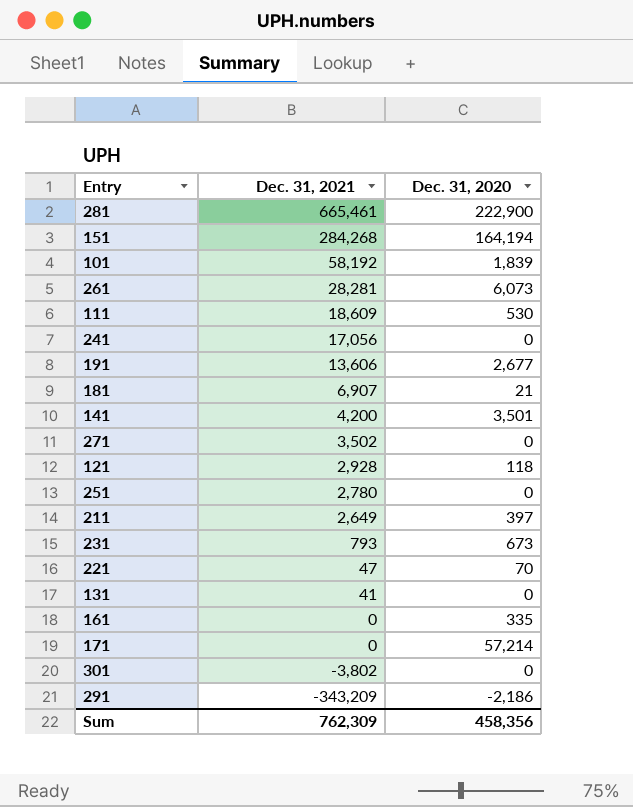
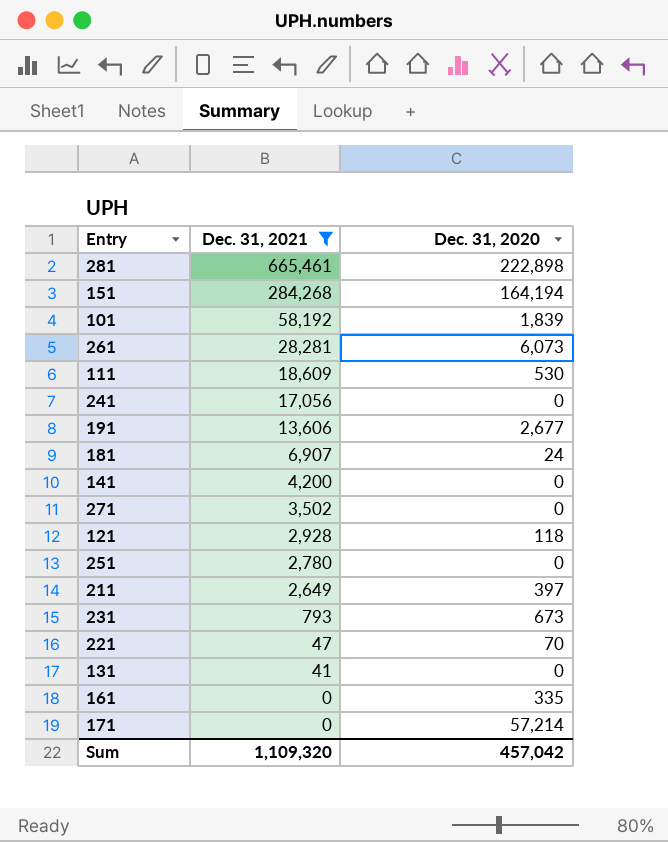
filter: none -> Dec. 31, 2021 >= 0
281 | Dec. 31, 2020: 222,900 -> 222,898
181 | Dec. 31, 2020: 21 -> 24
141 | Dec. 31, 2020: 3,501 -> 0
Sum | Dec. 31, 2021: 762,309 -> 1,109,320
Sum | Dec. 31, 2020: 458,356 -> 457,042

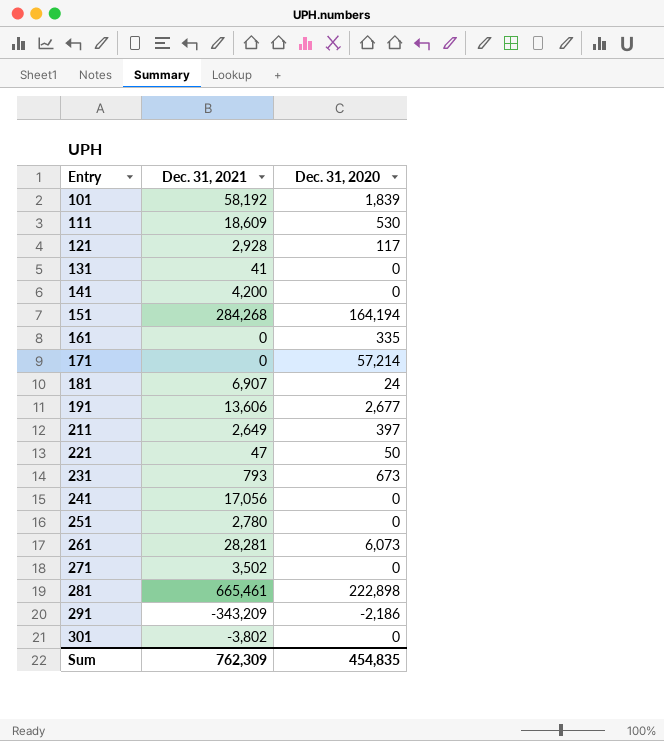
filter: Dec. 31, 2021 >= 0 -> none
row order: Dec. 31, 2021 descending -> Entry ascending
121 | Dec. 31, 2020: 118 -> 117
221 | Dec. 31, 2020: 70 -> 50
Sum | Dec. 31, 2021: 1,109,320 -> 762,309
Sum | Dec. 31, 2020: 457,042 -> 454,835

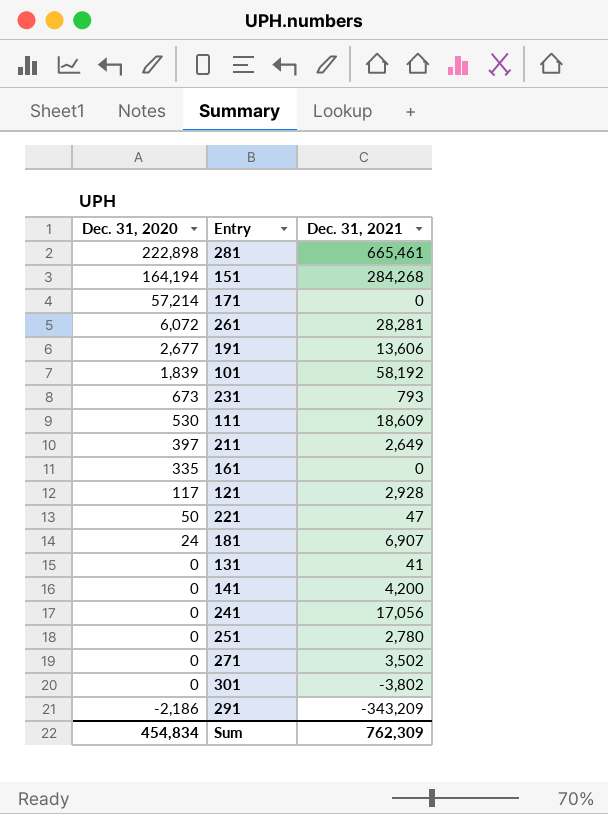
row order: Entry ascending -> Dec. 31, 2020 descending
column Dec. 31, 2020 | position: 3 -> 1
261 | Dec. 31, 2020: 6,073 -> 6,072
Sum | Dec. 31, 2020: 454,835 -> 454,834

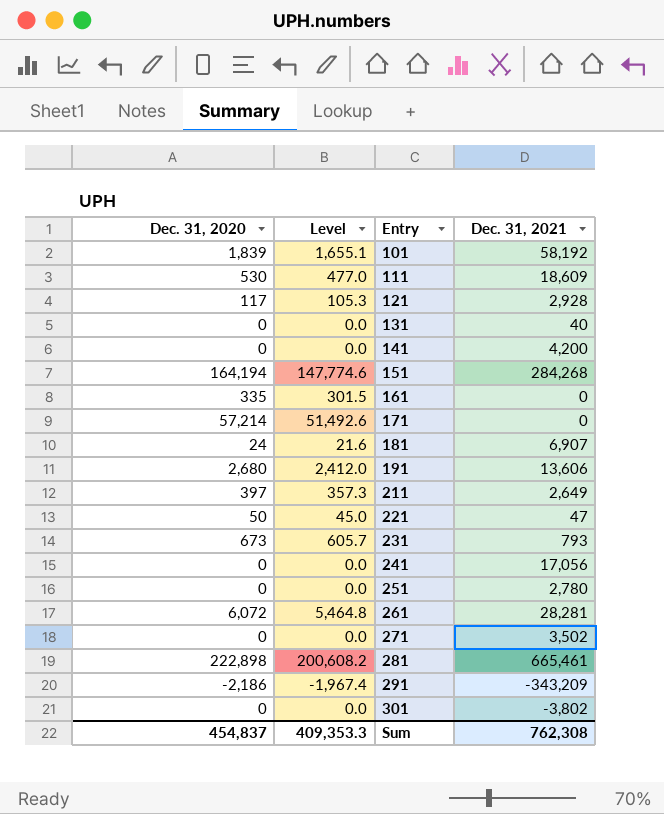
row order: Dec. 31, 2020 descending -> Entry ascending
column Level | formula: none -> [Dec. 31, 2020] * 0.9
131 | Dec. 31, 2021: 41 -> 40
191 | Dec. 31, 2020: 2,677 -> 2,680
Sum | Dec. 31, 2020: 454,834 -> 454,837
Sum | Dec. 31, 2021: 762,309 -> 762,308

